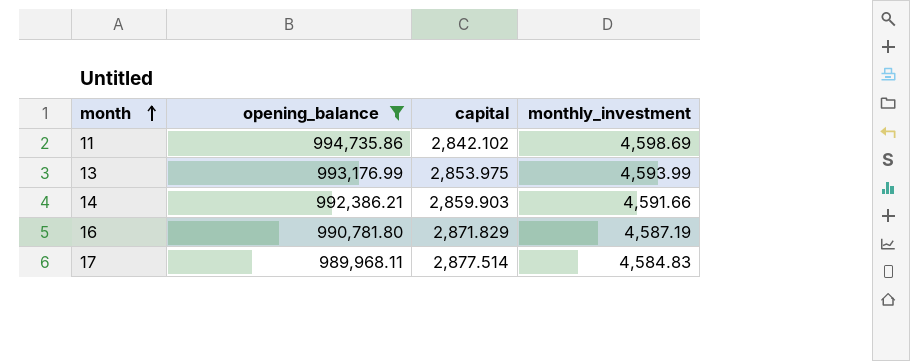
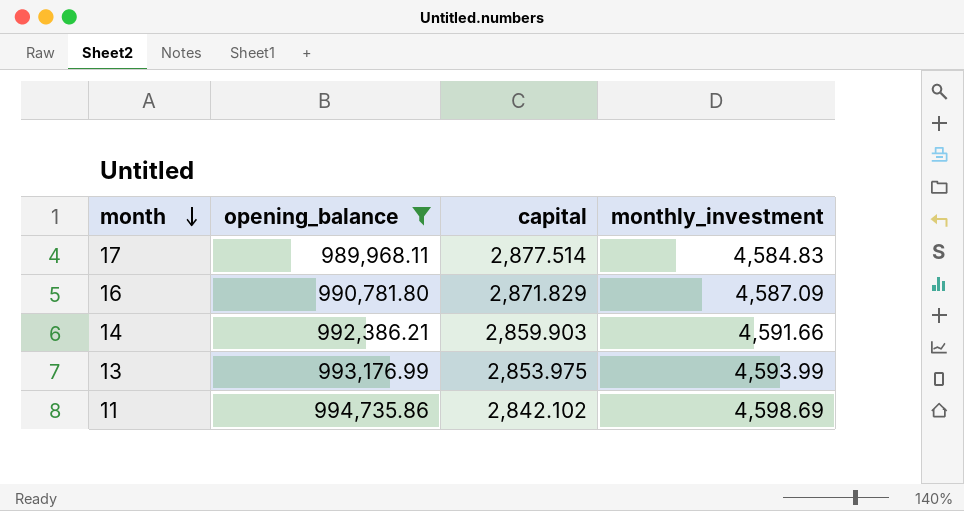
row order: month ascending -> month descending
16 | monthly_investment: 4,587.19 -> 4,587.09

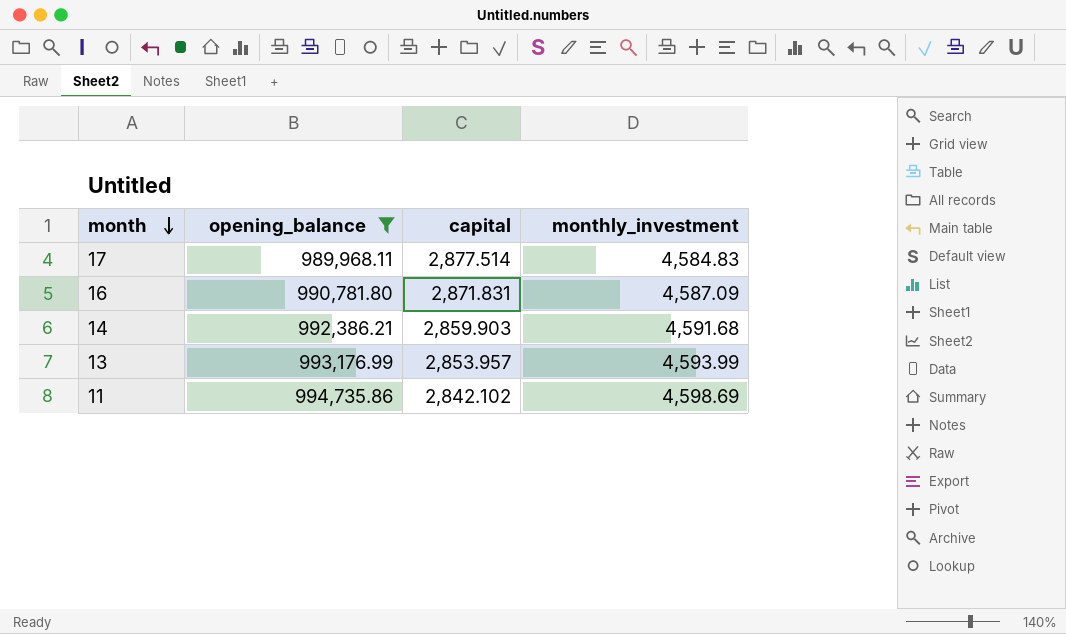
16 | capital: 2,871.829 -> 2,871.831
14 | monthly_investment: 4,591.66 -> 4,591.68
13 | capital: 2,853.975 -> 2,853.957

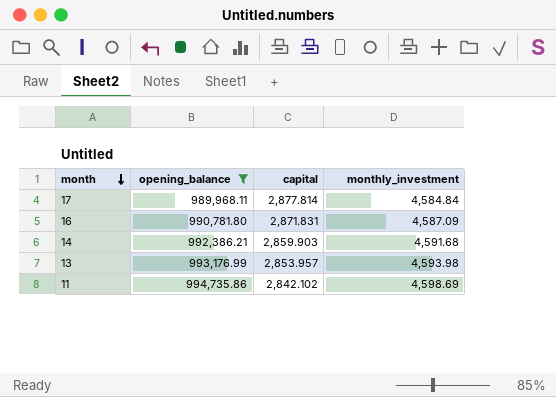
17 | capital: 2,877.514 -> 2,877.814
17 | monthly_investment: 4,584.83 -> 4,584.84
13 | monthly_investment: 4,593.99 -> 4,593.98

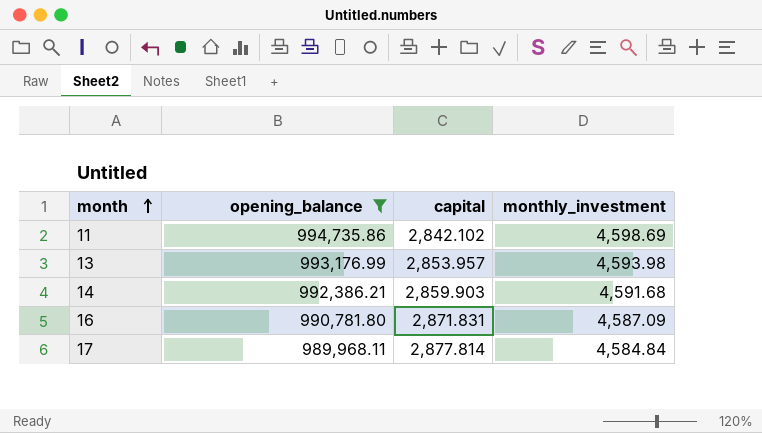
row order: month descending -> month ascending

